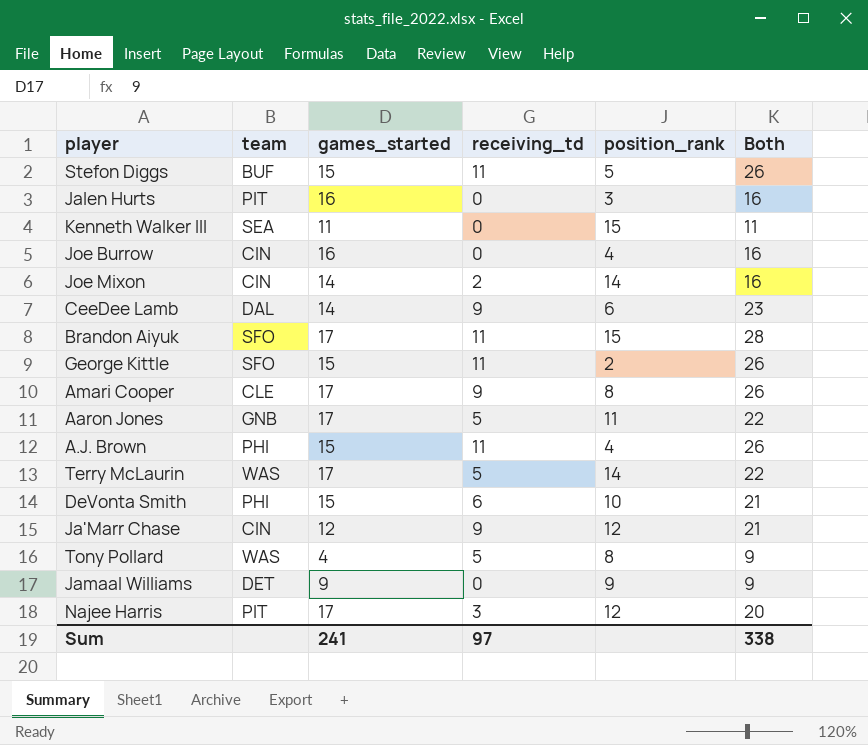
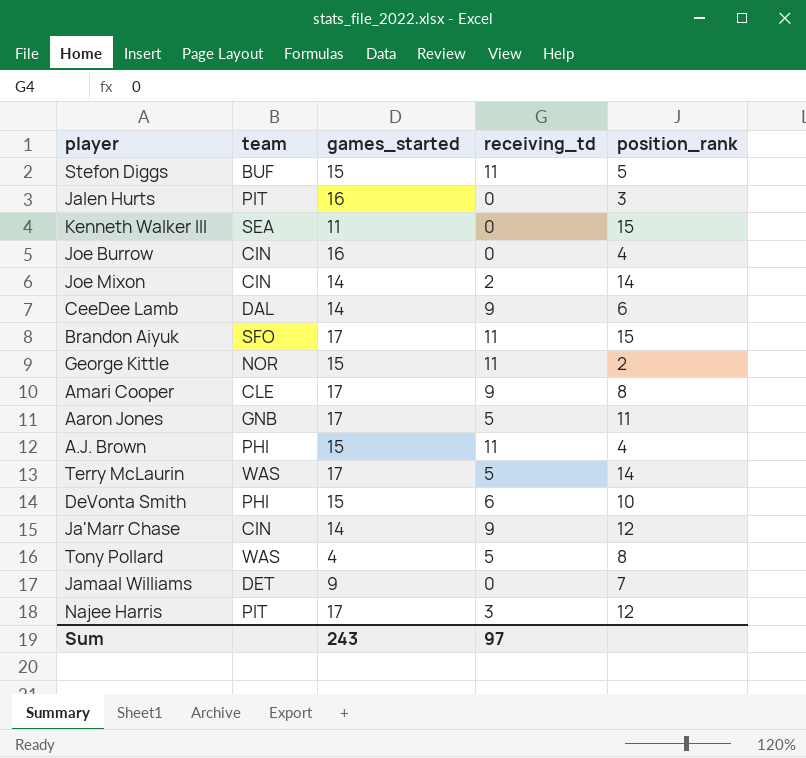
column Both | formula: [games_started] + [receiving_td] -> none
George Kittle | team: SFO -> NOR
Ja'Marr Chase | games_started: 12 -> 14
Jamaal Williams | position_rank: 9 -> 7
Sum | games_started: 241 -> 243

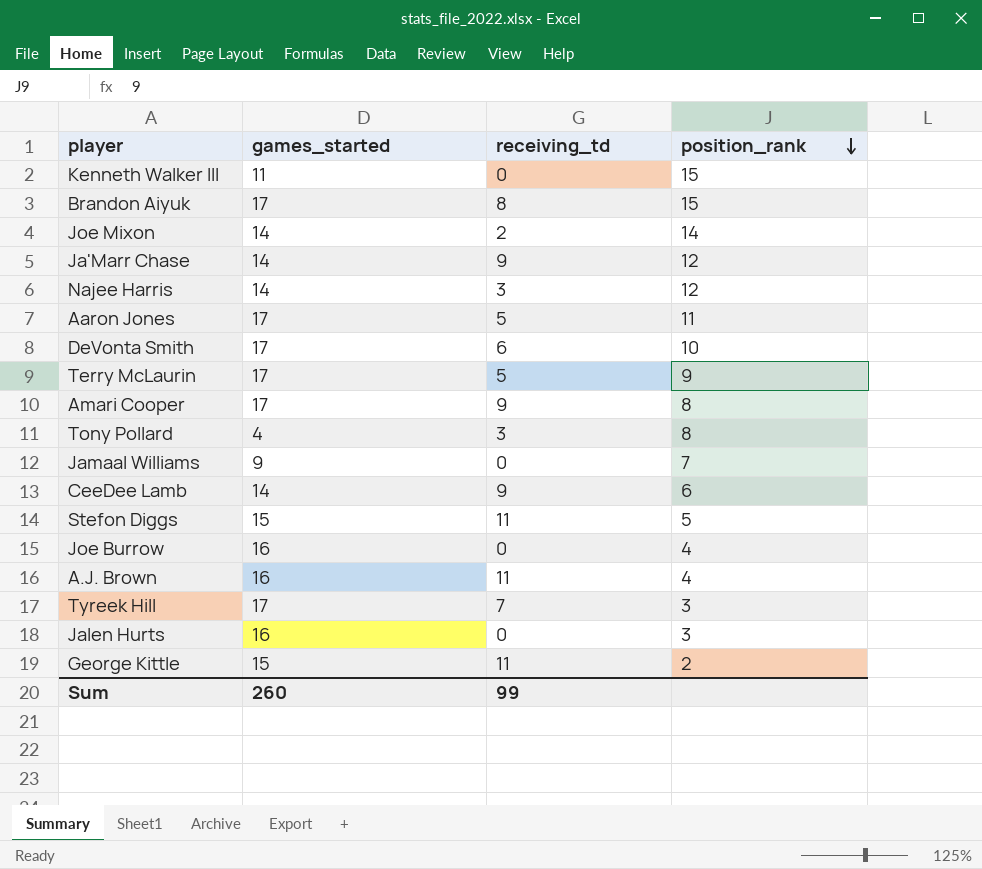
row order: none -> position_rank descending
column team | position: 2 -> none
Brandon Aiyuk | receiving_td: 11 -> 8
Najee Harris | games_started: 17 -> 14
DeVonta Smith | games_started: 15 -> 17
Terry McLaurin | position_rank: 14 -> 9
Tony Pollard | receiving_td: 5 -> 3
A.J. Brown | games_started: 15 -> 16
row Tyreek Hill: none -> 17 | 7 | 3
Sum | games_started: 243 -> 260
Sum | receiving_td: 97 -> 99

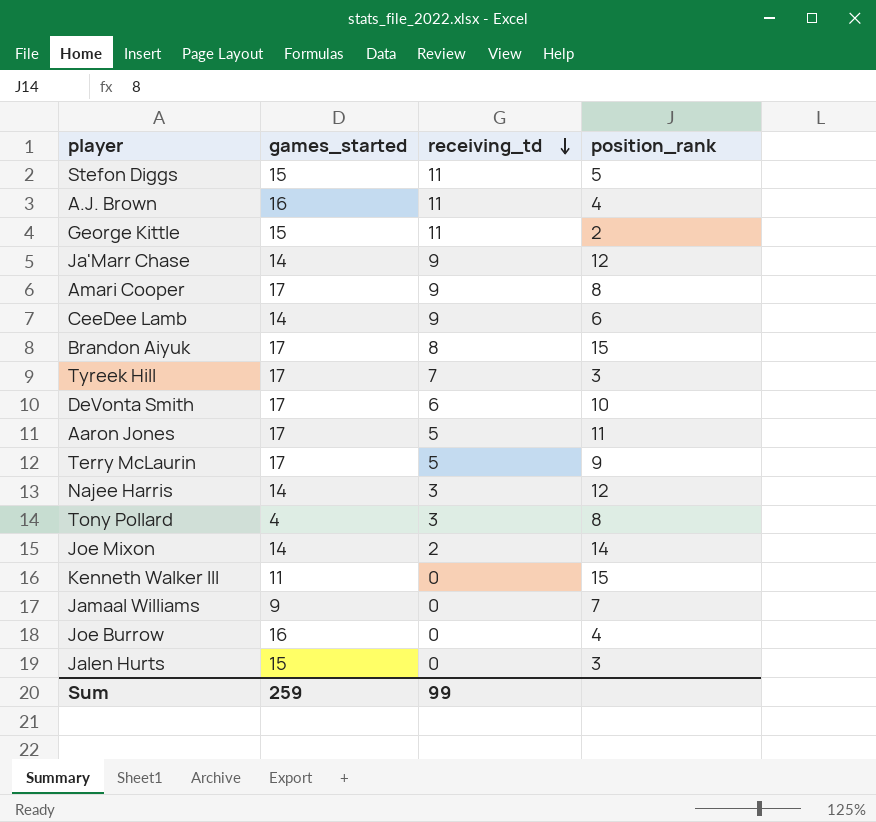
row order: position_rank descending -> receiving_td descending
Jalen Hurts | games_started: 16 -> 15
Sum | games_started: 260 -> 259

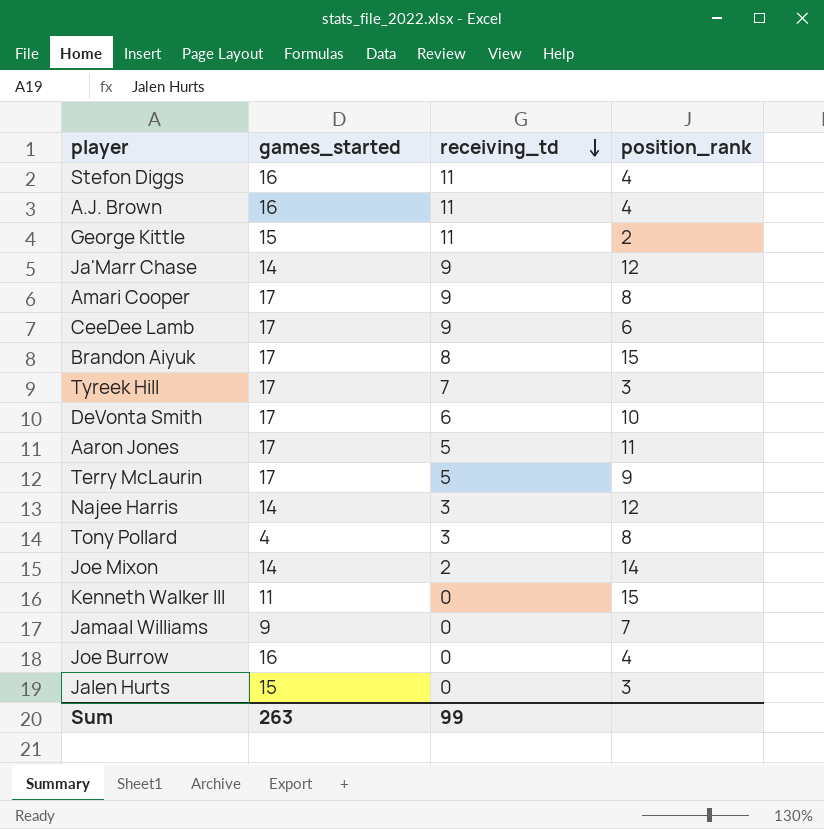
Stefon Diggs | games_started: 15 -> 16
Stefon Diggs | position_rank: 5 -> 4
CeeDee Lamb | games_started: 14 -> 17
Sum | games_started: 259 -> 263

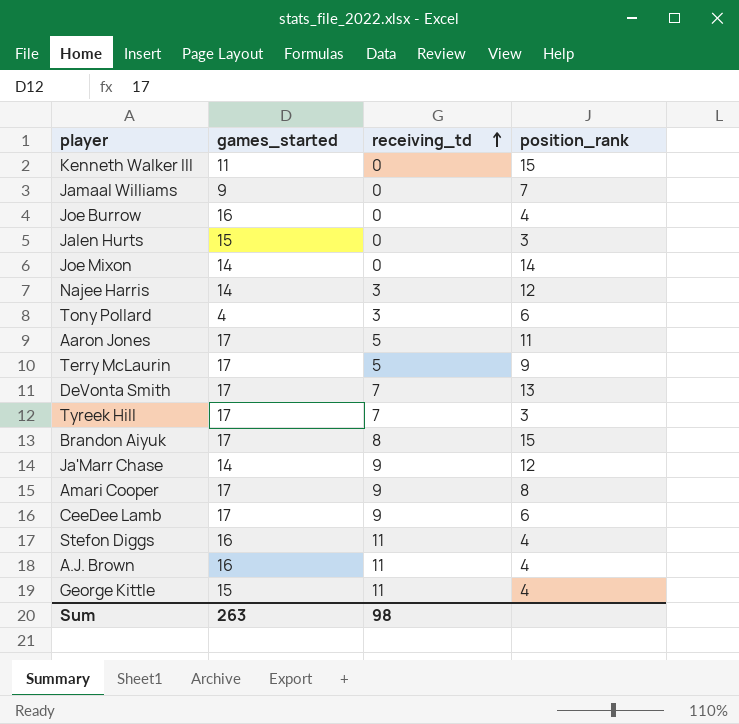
row order: receiving_td descending -> receiving_td ascending
Joe Mixon | receiving_td: 2 -> 0
Tony Pollard | position_rank: 8 -> 6
DeVonta Smith | receiving_td: 6 -> 7
DeVonta Smith | position_rank: 10 -> 13
George Kittle | position_rank: 2 -> 4
Sum | receiving_td: 99 -> 98

